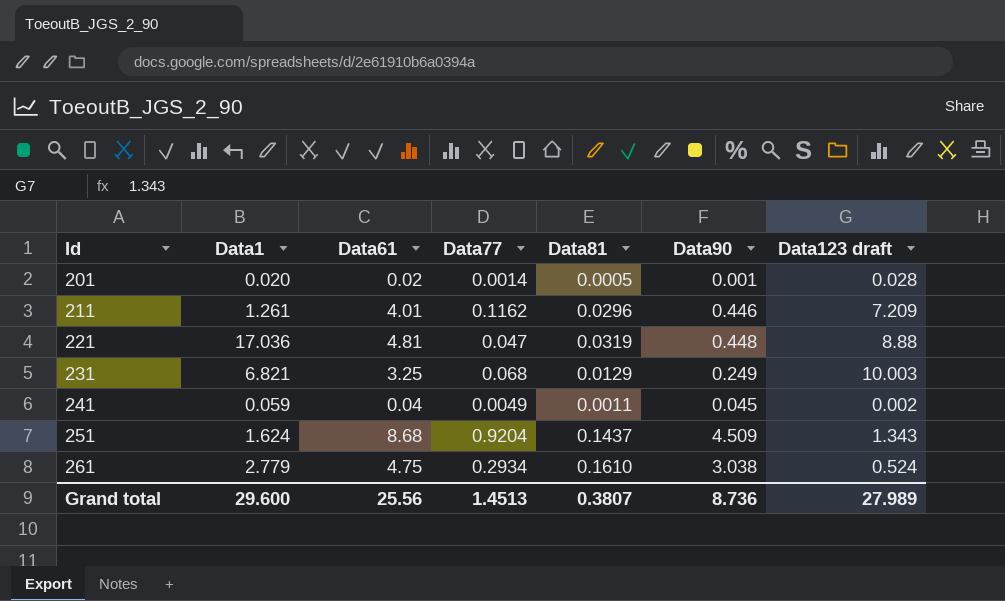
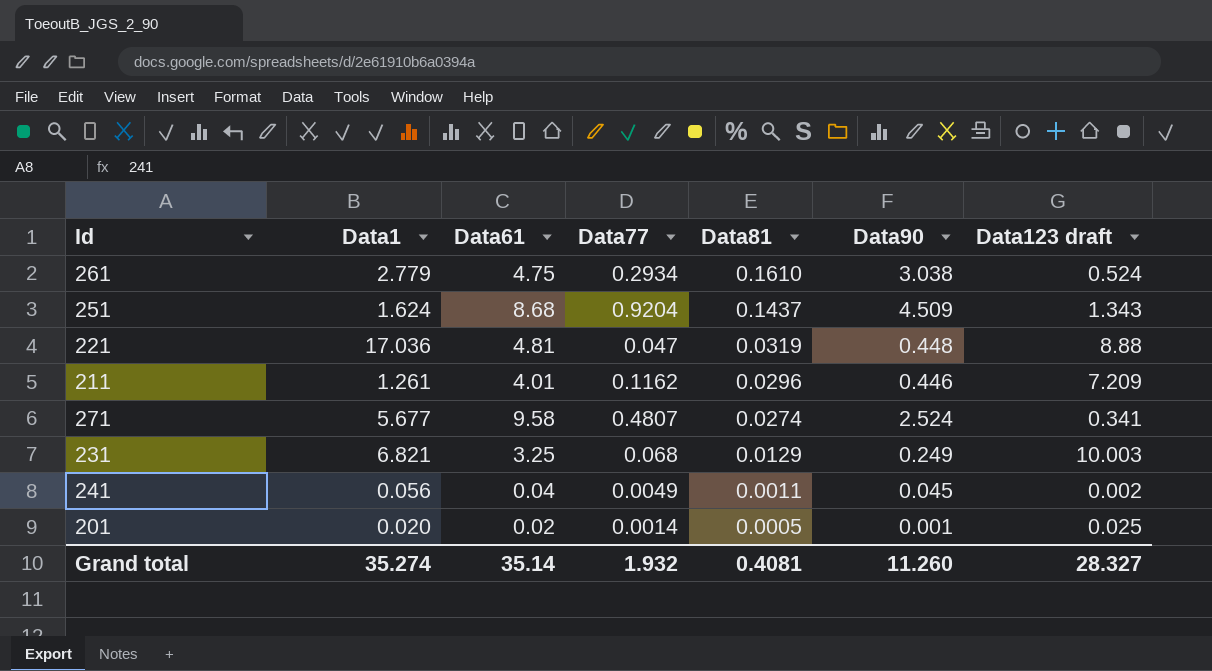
row order: Id ascending -> Data81 descending
row 271: none -> 5.677 | 9.58 | 0.4807 | 0.0274 | 2.524 | 0.341
241 | Data1: 0.059 -> 0.056
201 | Data123 draft: 0.028 -> 0.025
Grand total | Data1: 29.600 -> 35.274
Grand total | Data61: 25.56 -> 35.14
Grand total | Data77: 1.4513 -> 1.932
Grand total | Data81: 0.3807 -> 0.4081
Grand total | Data90: 8.736 -> 11.260
Grand total | Data123 draft: 27.989 -> 28.327

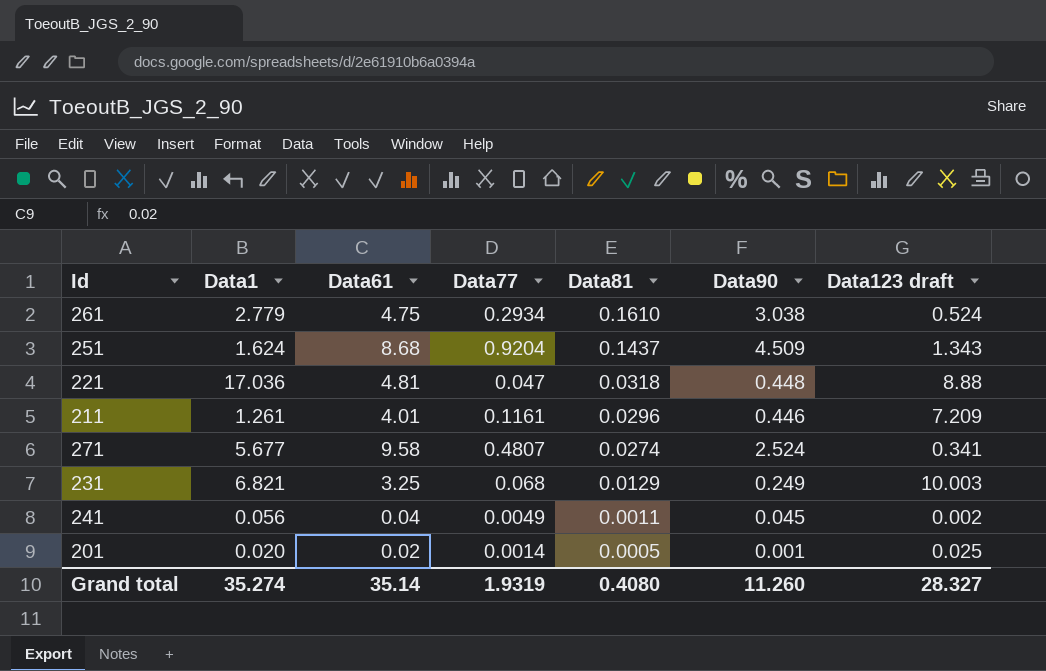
221 | Data81: 0.0319 -> 0.0318
211 | Data77: 0.1162 -> 0.1161
Grand total | Data77: 1.932 -> 1.9319
Grand total | Data81: 0.4081 -> 0.4080

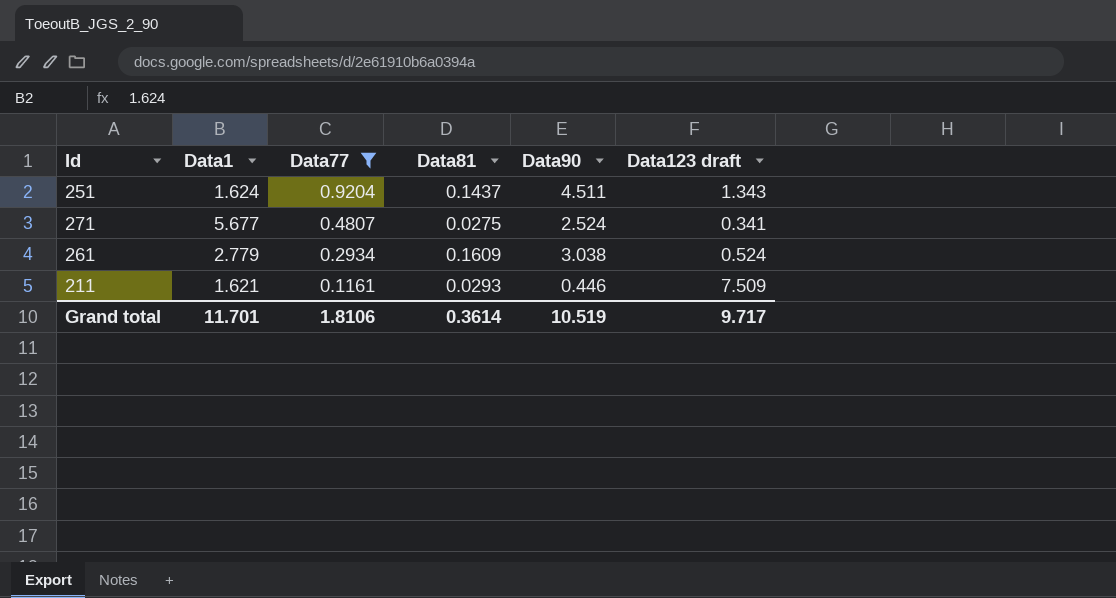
filter: none -> Data77 >= 0.1161
row order: Data81 descending -> Data77 descending
column Data61 | position: 3 -> none
251 | Data90: 4.509 -> 4.511
271 | Data81: 0.0274 -> 0.0275
261 | Data81: 0.1610 -> 0.1609
211 | Data1: 1.261 -> 1.621
211 | Data81: 0.0296 -> 0.0293
211 | Data123 draft: 7.209 -> 7.509
Grand total | Data1: 35.274 -> 11.701
Grand total | Data77: 1.9319 -> 1.8106
Grand total | Data81: 0.4080 -> 0.3614
Grand total | Data90: 11.260 -> 10.519
Grand total | Data123 draft: 28.327 -> 9.717

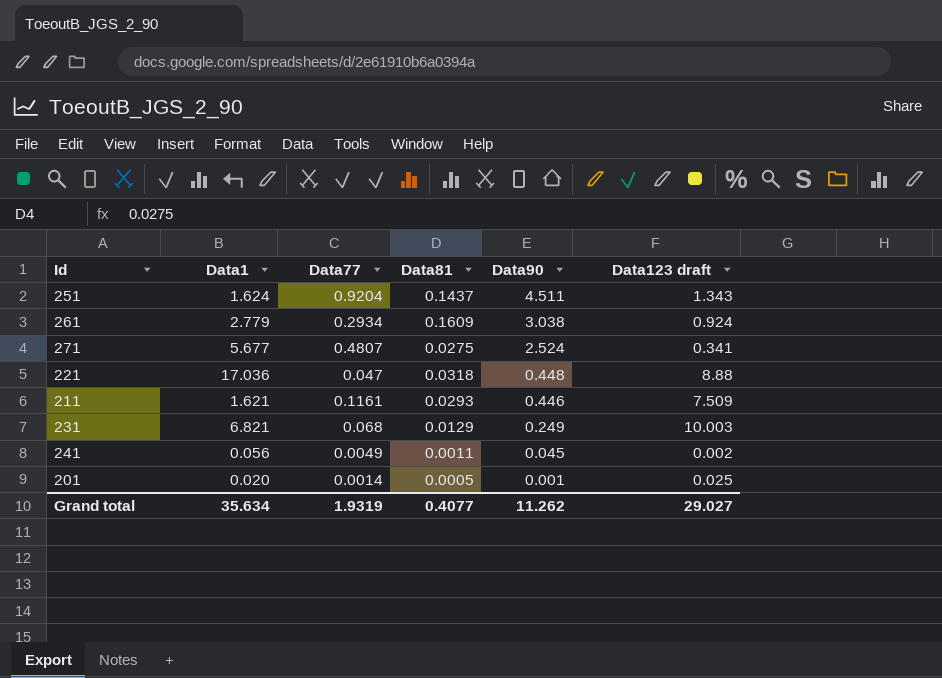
filter: Data77 >= 0.1161 -> none
row order: Data77 descending -> Data90 descending
261 | Data123 draft: 0.524 -> 0.924
Grand total | Data1: 11.701 -> 35.634
Grand total | Data77: 1.8106 -> 1.9319
Grand total | Data81: 0.3614 -> 0.4077
Grand total | Data90: 10.519 -> 11.262
Grand total | Data123 draft: 9.717 -> 29.027

